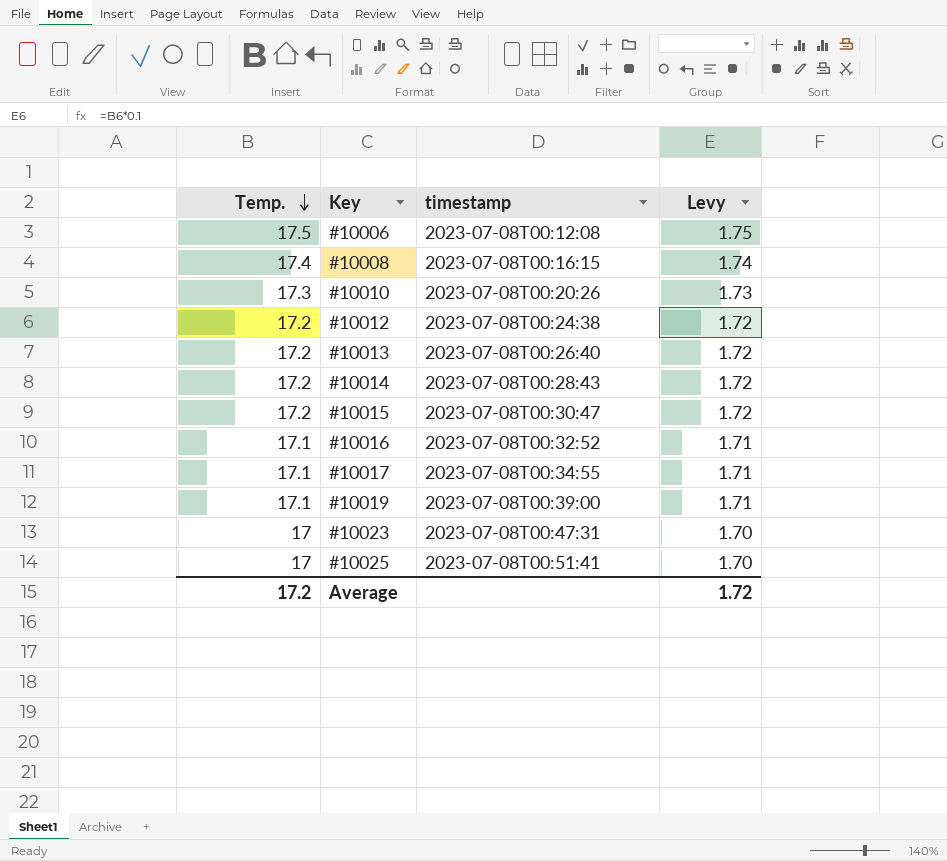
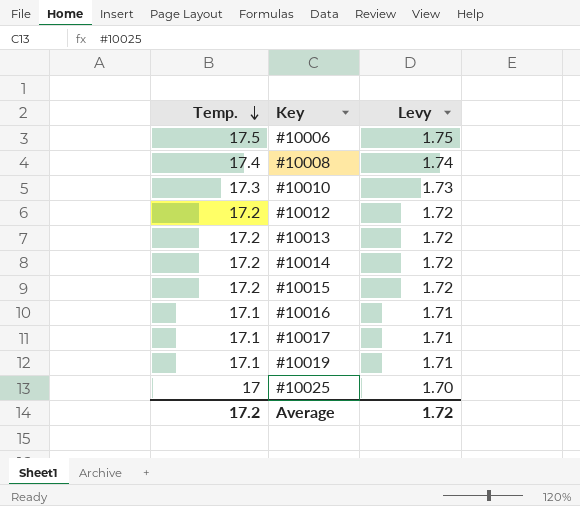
column timestamp | position: 3 -> none
row #10023: 17 | 2023-07-08T00:47:31 | 1.70 -> none

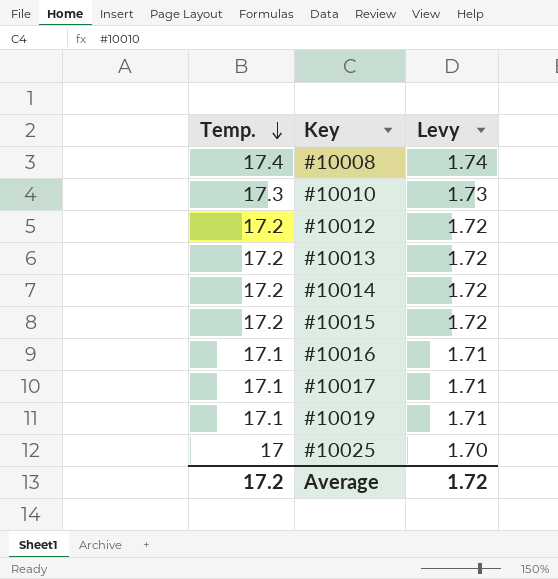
row #10006: 17.5 | 1.75 -> none

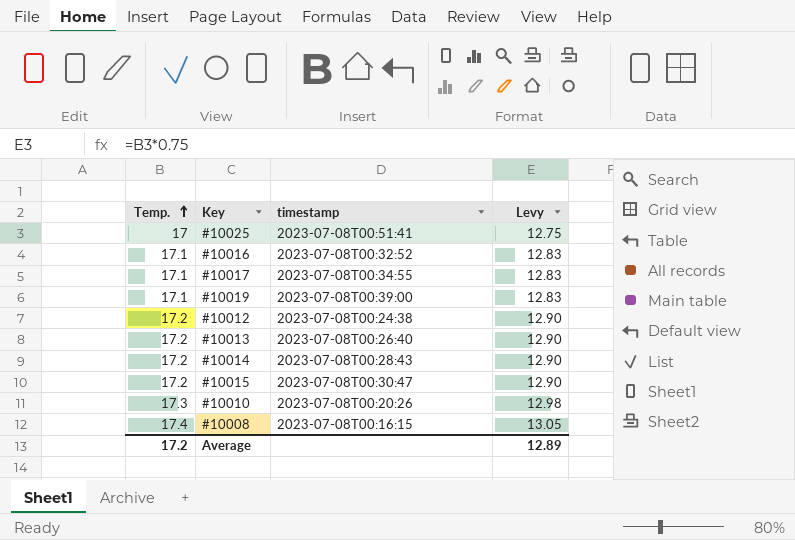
row order: Temp. descending -> Temp. ascending
column timestamp | position: none -> 3
column Levy | formula: [Temp.] * 0.1 -> [Temp.] * 0.75
Average | Levy: 1.72 -> 12.89

